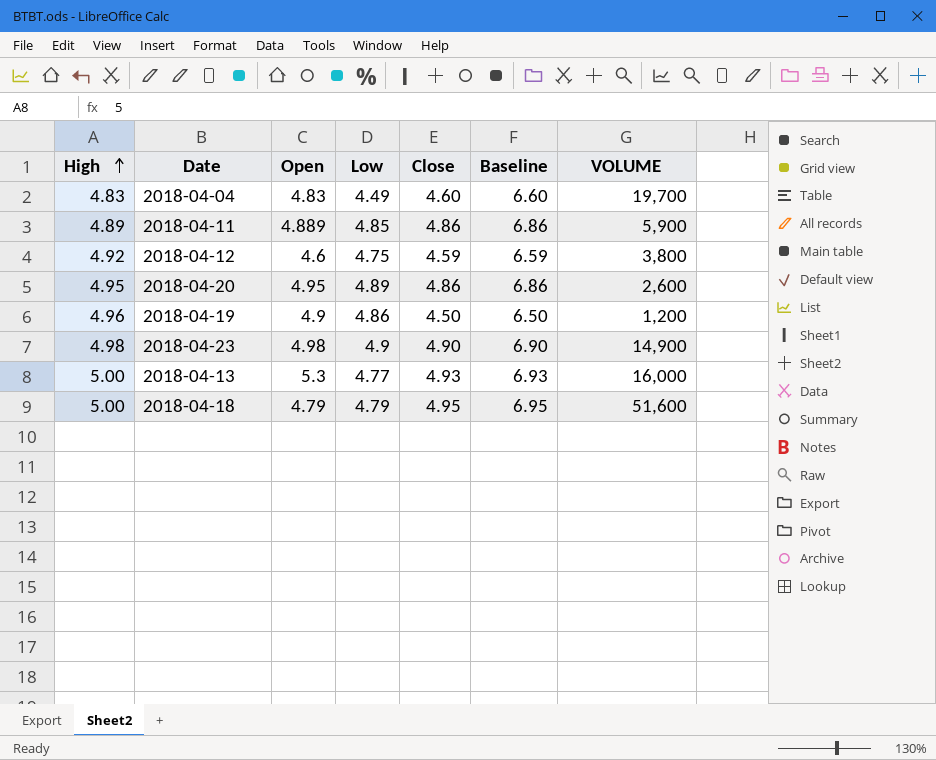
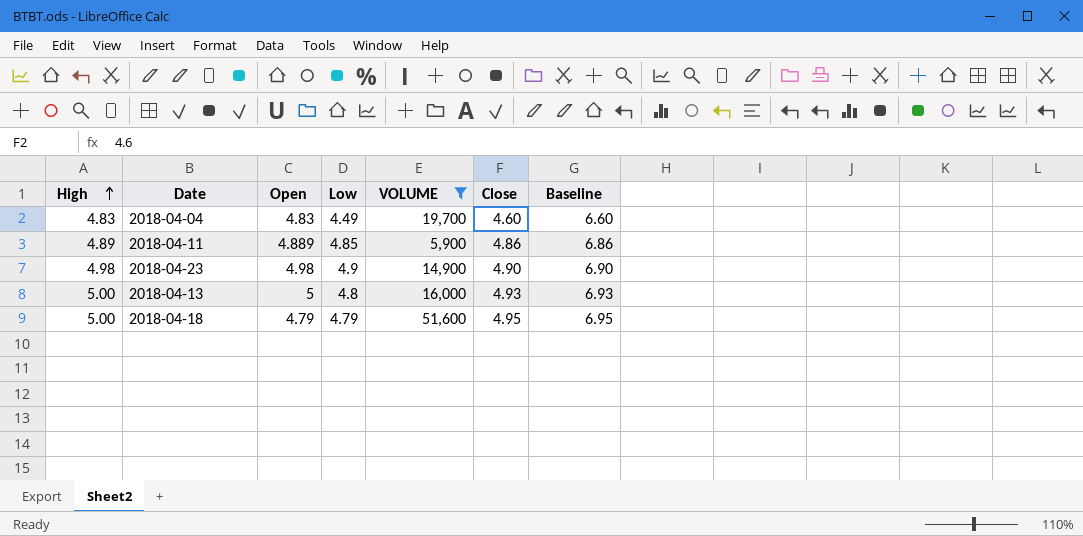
filter: none -> VOLUME >= 5,900
column VOLUME | position: 7 -> 5
2018-04-13 | Open: 5.3 -> 5
2018-04-13 | Low: 4.77 -> 4.8

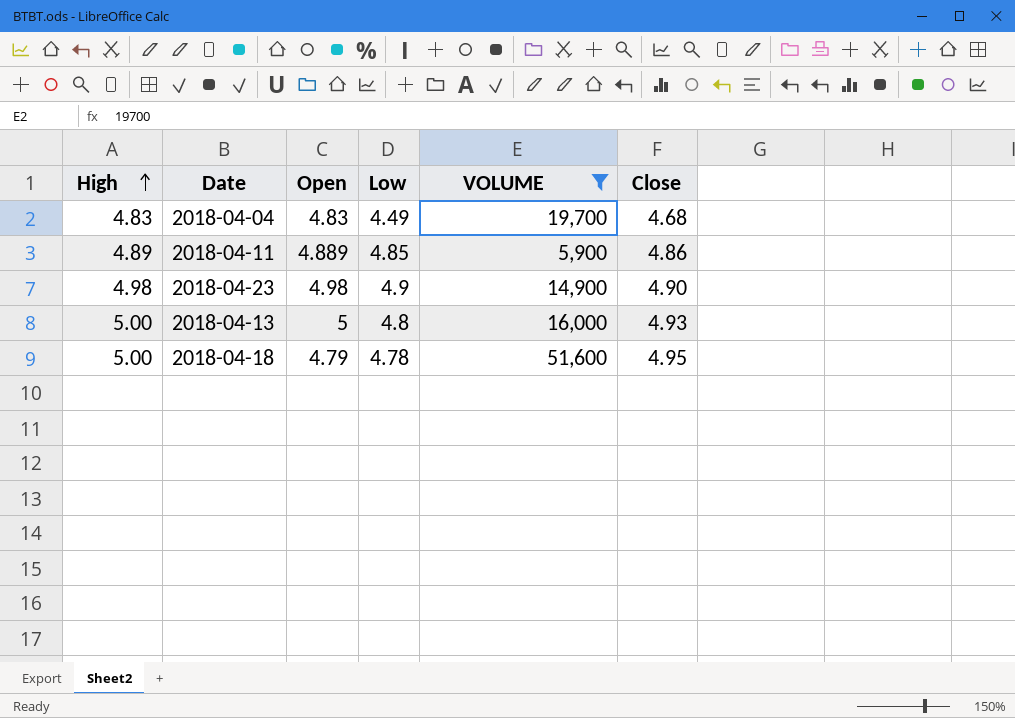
column Baseline | formula: [Close] + 2 -> none
2018-04-04 | Close: 4.60 -> 4.68
2018-04-18 | Low: 4.79 -> 4.78

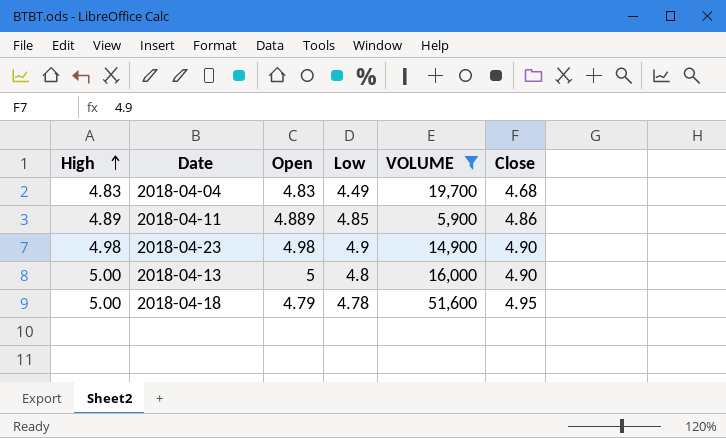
2018-04-13 | Close: 4.93 -> 4.90

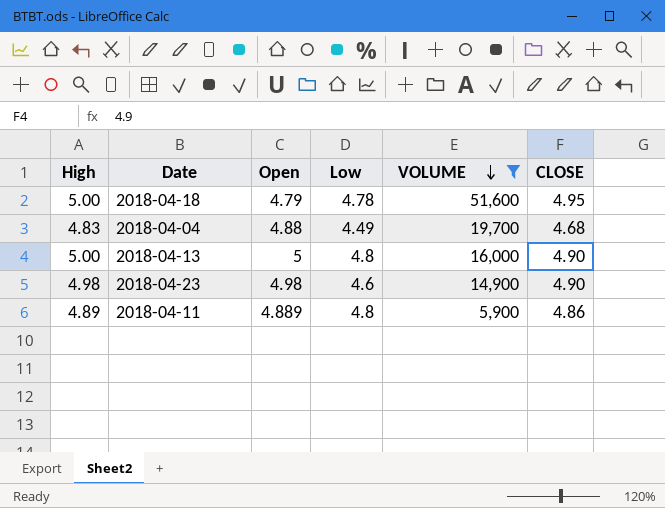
row order: High ascending -> VOLUME descending
column name: Close -> CLOSE
2018-04-04 | Open: 4.83 -> 4.88
2018-04-23 | Low: 4.9 -> 4.6
2018-04-11 | Low: 4.85 -> 4.8

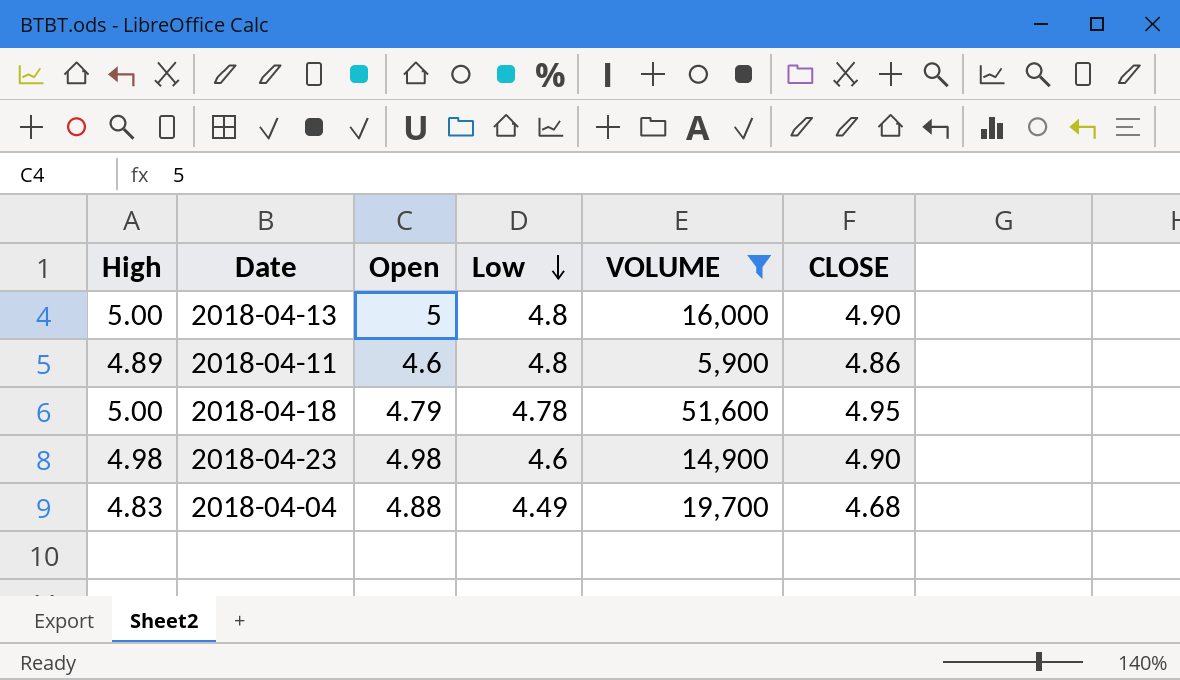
row order: VOLUME descending -> Low descending
2018-04-11 | Open: 4.889 -> 4.6

